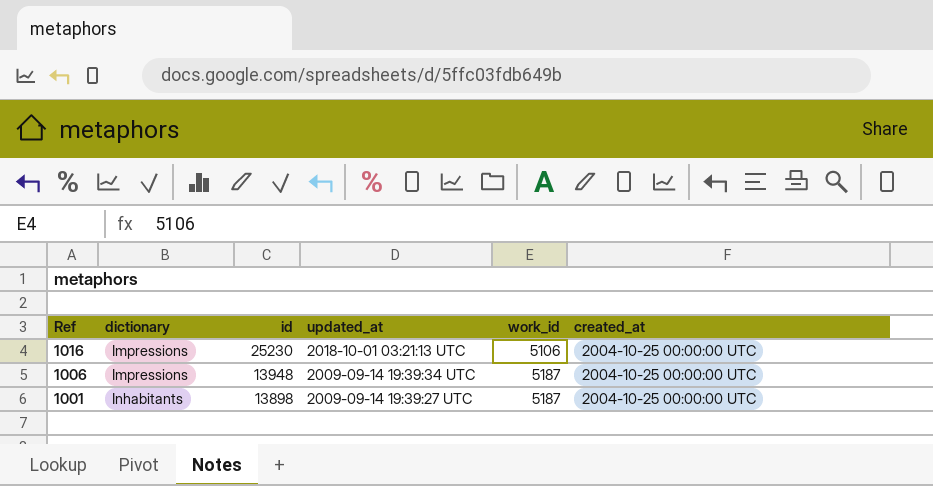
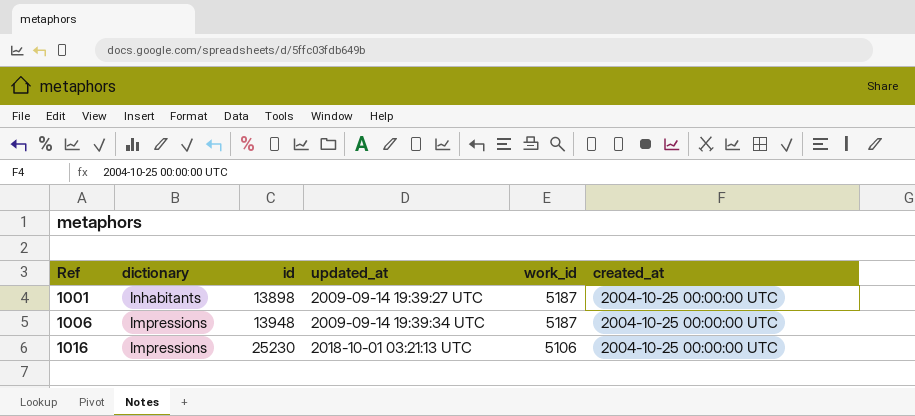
row order: Ref descending -> Ref ascending

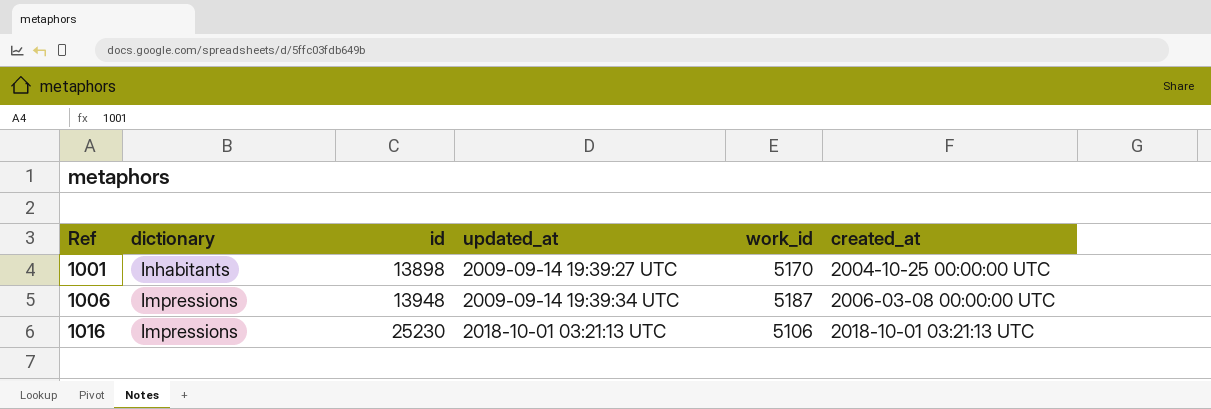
1001 | work_id: 5187 -> 5170
1006 | created_at: 2004-10-25 00:00:00 UTC -> 2006-03-08 00:00:00 UTC
1016 | created_at: 2004-10-25 00:00:00 UTC -> 2018-10-01 03:21:13 UTC

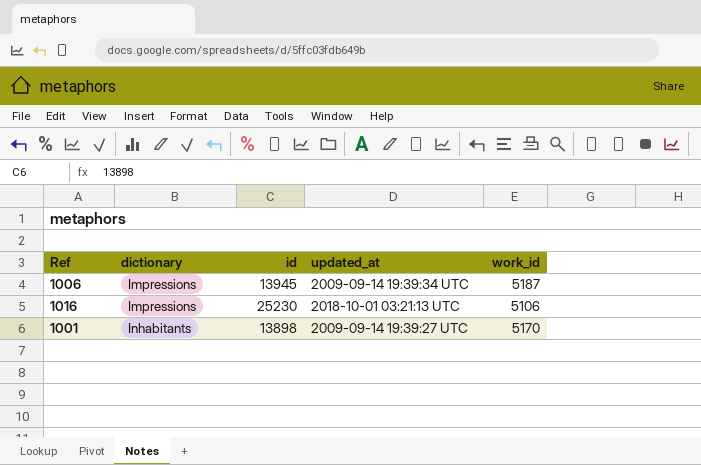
row order: Ref ascending -> dictionary ascending
column created_at | position: 6 -> none
1006 | id: 13948 -> 13945

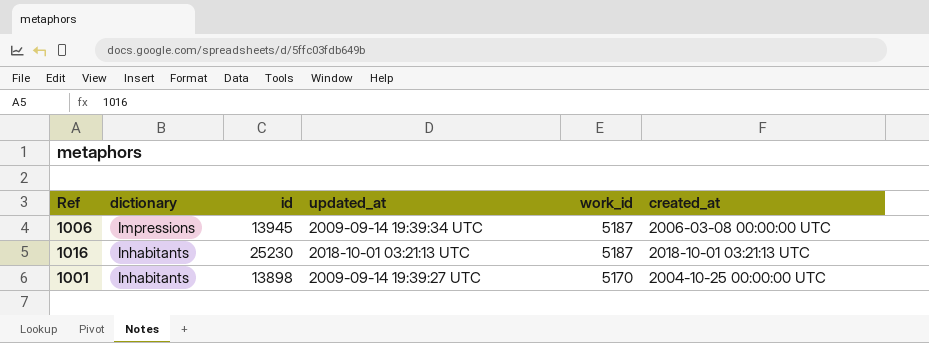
column created_at | position: none -> 6
1016 | dictionary: Impressions -> Inhabitants
1016 | work_id: 5106 -> 5187

